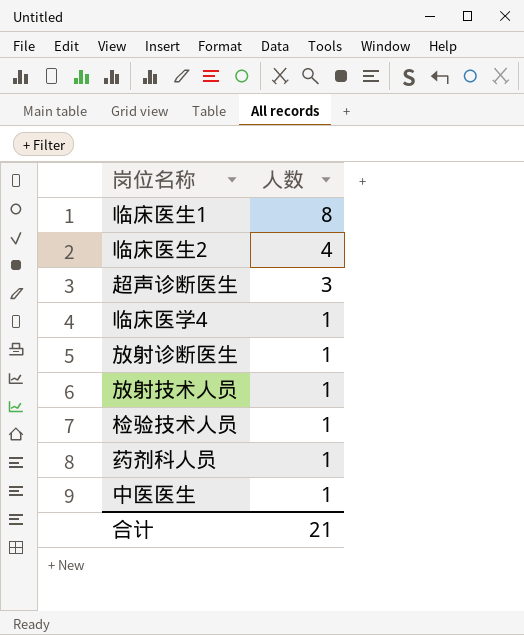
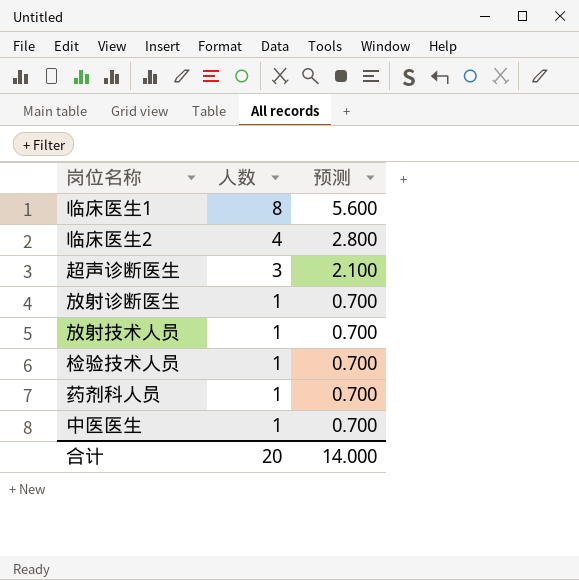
column 预测 | formula: none -> [人数] * 0.7
row 临床医学4: 1 -> none
合计 | 人数: 21 -> 20

